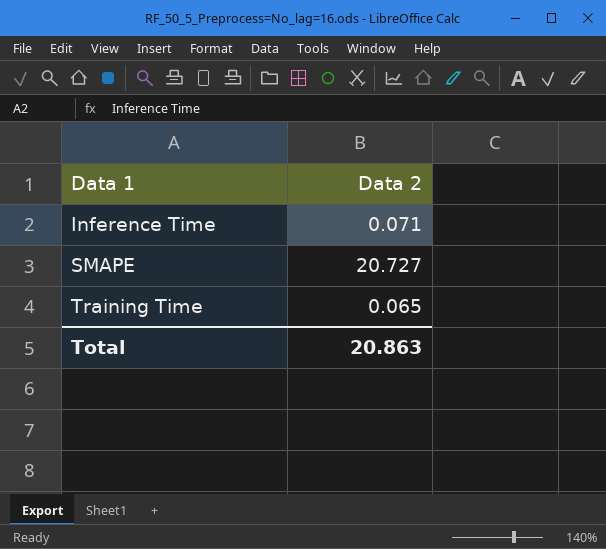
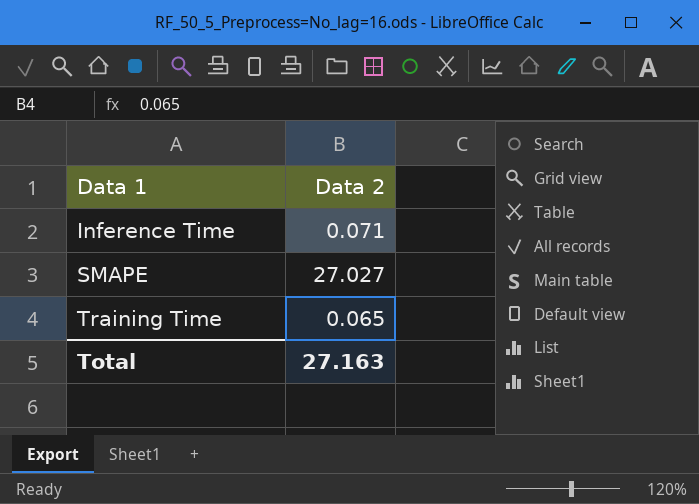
SMAPE | Data 2: 20.727 -> 27.027
Total | Data 2: 20.863 -> 27.163

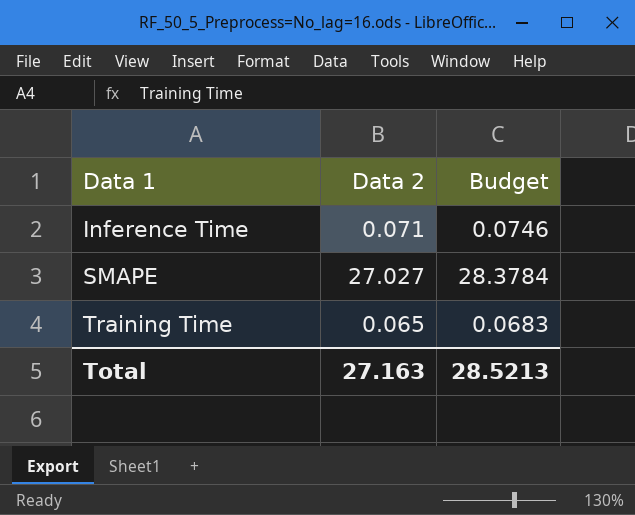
column Budget | formula: none -> [Data 2] * 1.05

